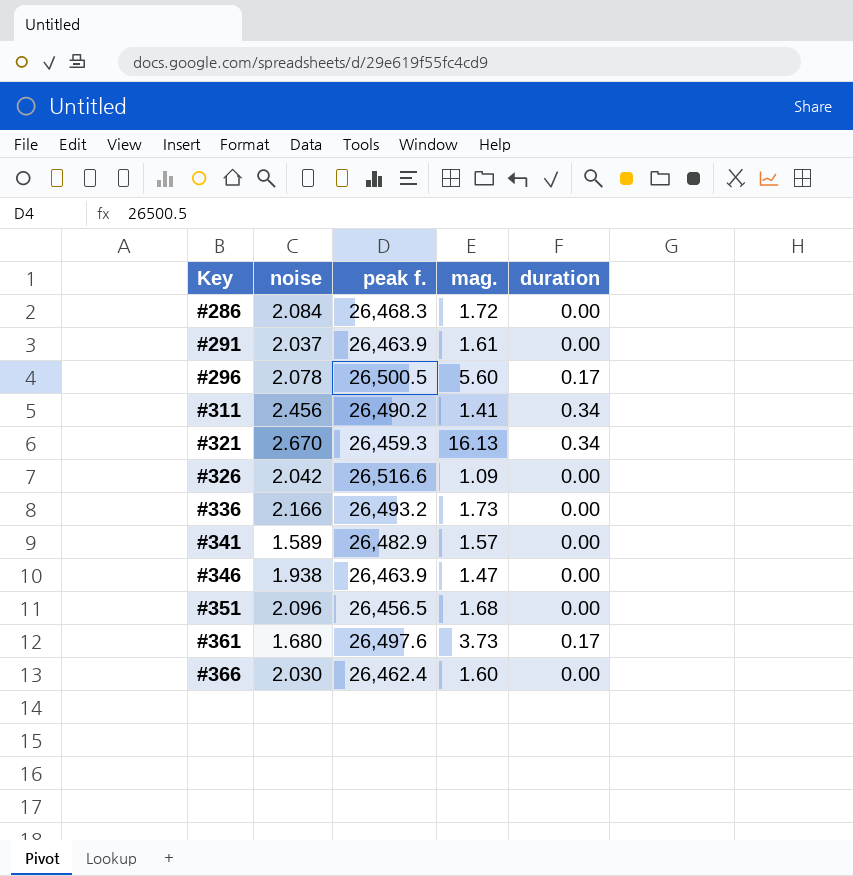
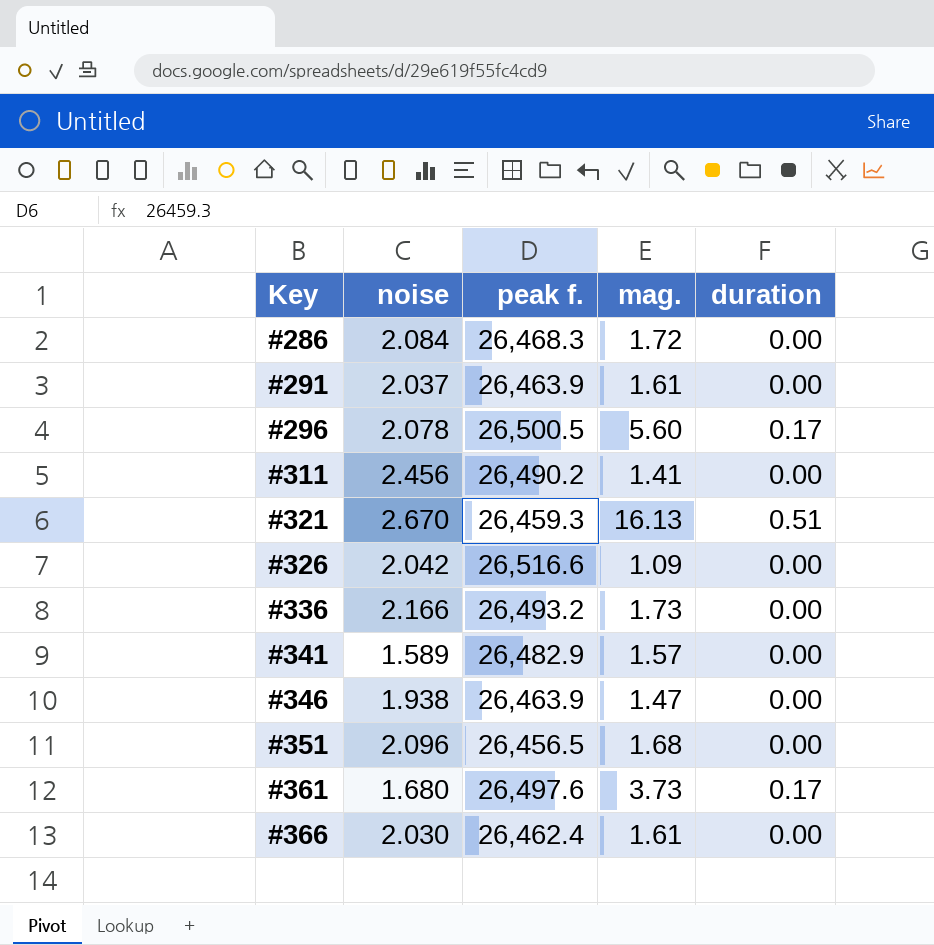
#311 | duration: 0.34 -> 0.00
#321 | duration: 0.34 -> 0.51
#366 | mag.: 1.60 -> 1.61

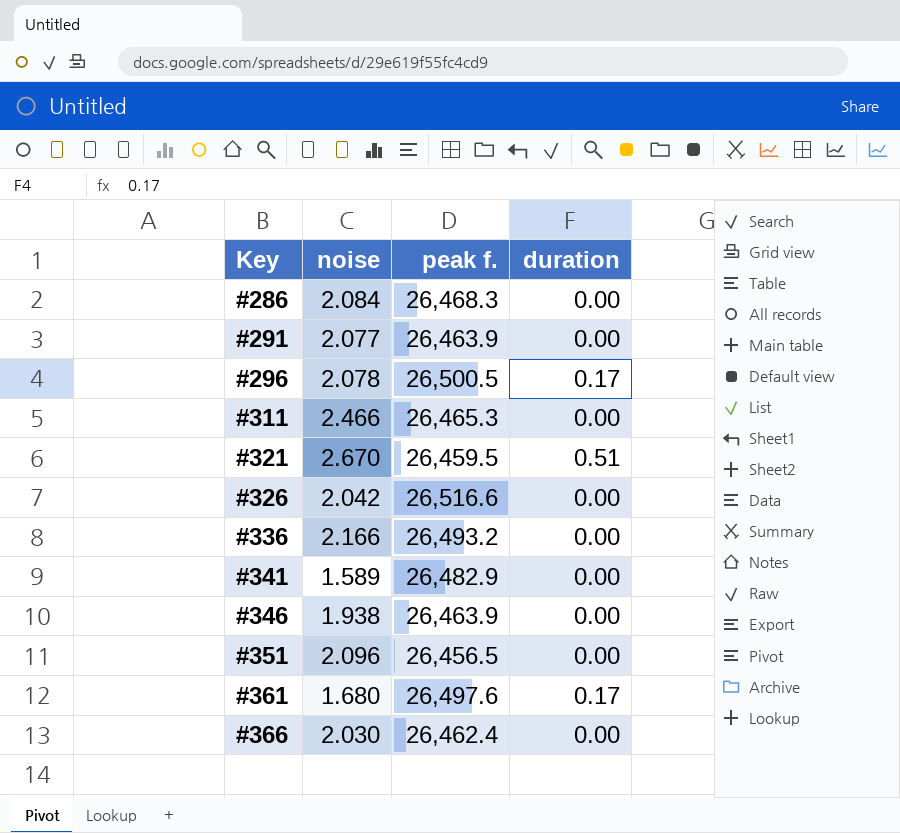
column mag. | position: 4 -> none
#291 | noise: 2.037 -> 2.077
#311 | noise: 2.456 -> 2.466
#311 | peak f.: 26,490.2 -> 26,465.3
#321 | peak f.: 26,459.3 -> 26,459.5

